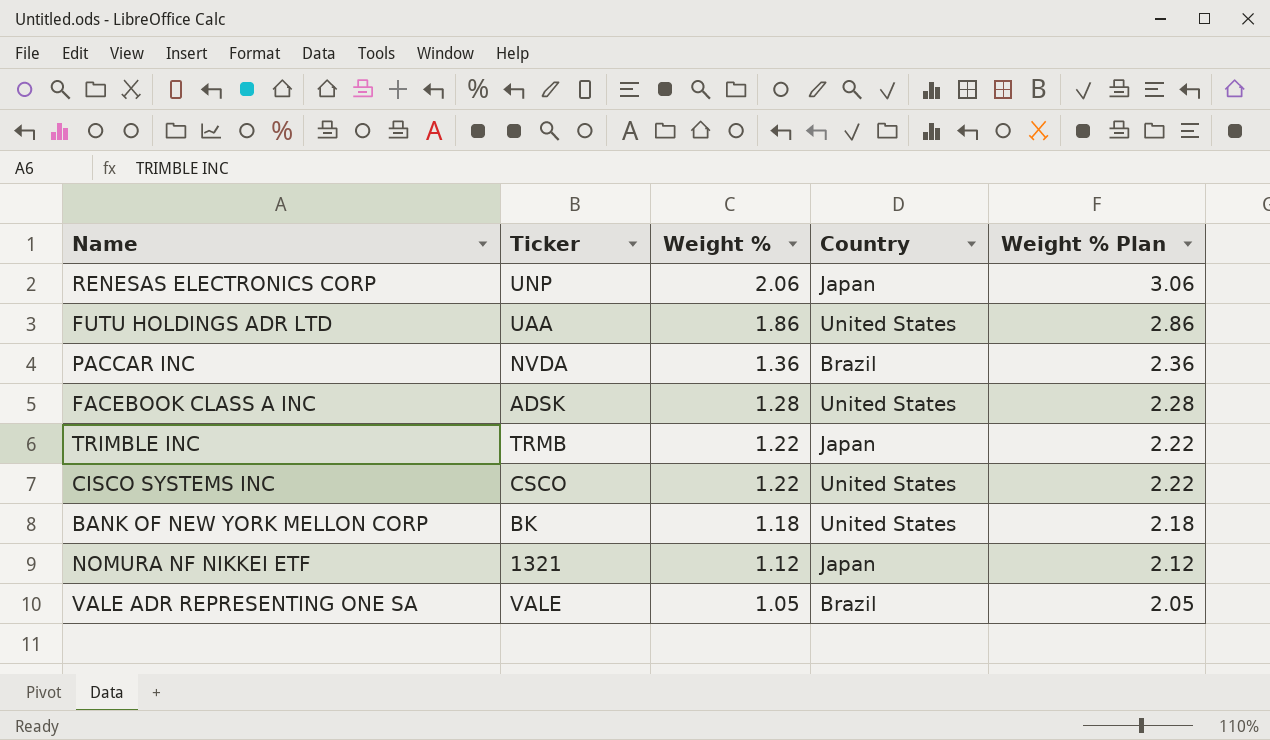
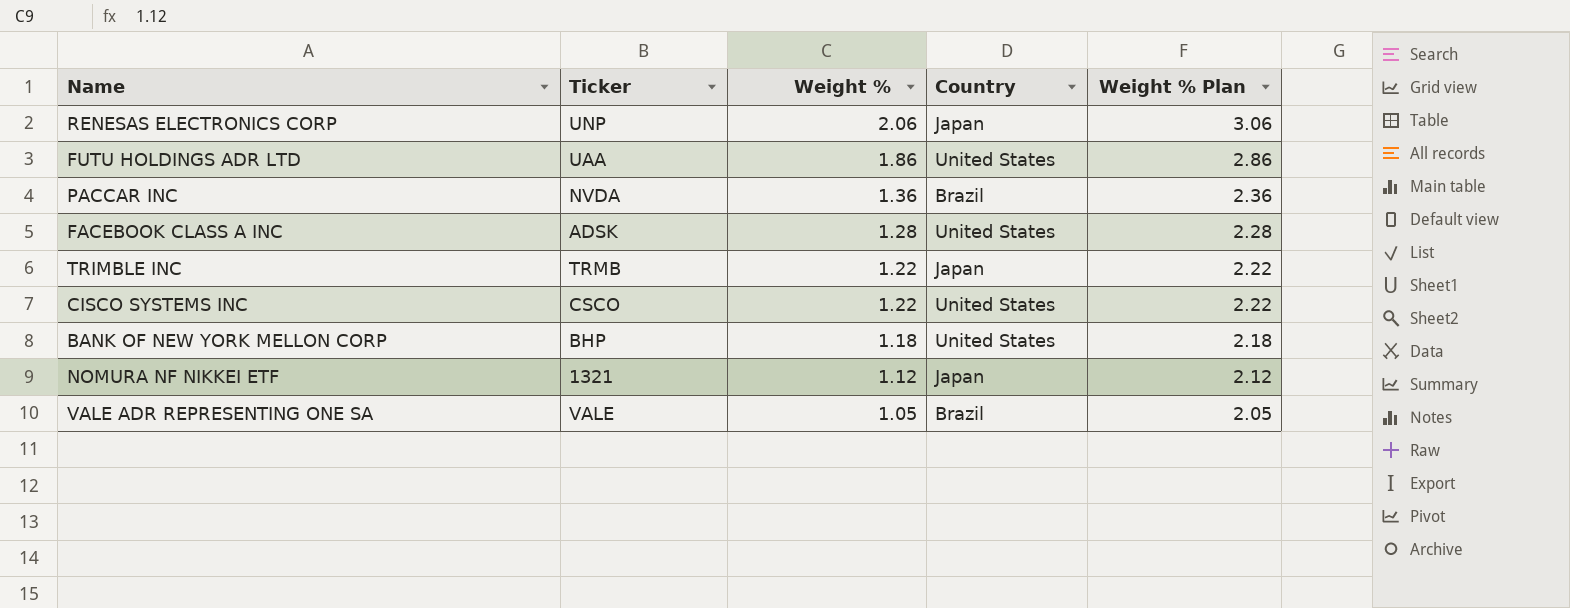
BANK OF NEW YORK MELLON CORP | Ticker: BK -> BHP

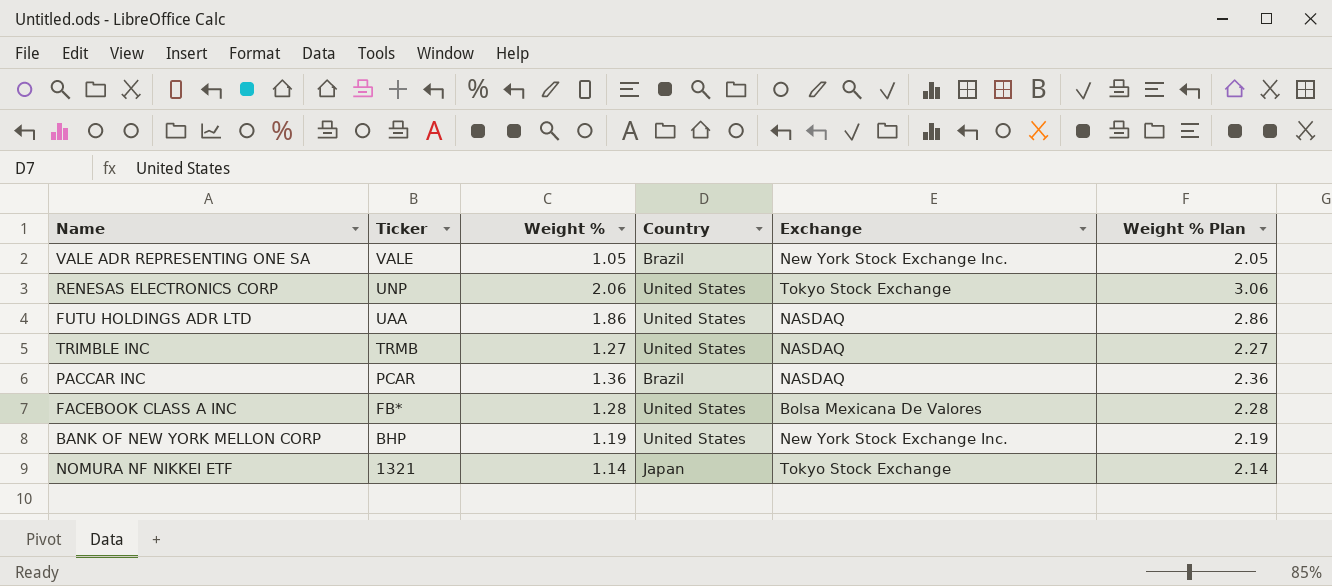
row order: Weight % descending -> Ticker descending
column Exchange | position: none -> 5
row CISCO SYSTEMS INC: CSCO | 1.22 | United States | 2.22 -> none
RENESAS ELECTRONICS CORP | Country: Japan -> United States
TRIMBLE INC | Weight %: 1.22 -> 1.27
TRIMBLE INC | Country: Japan -> United States
TRIMBLE INC | Weight % Plan: 2.22 -> 2.27
PACCAR INC | Ticker: NVDA -> PCAR
FACEBOOK CLASS A INC | Ticker: ADSK -> FB*
BANK OF NEW YORK MELLON CORP | Weight %: 1.18 -> 1.19
BANK OF NEW YORK MELLON CORP | Weight % Plan: 2.18 -> 2.19
NOMURA NF NIKKEI ETF | Weight %: 1.12 -> 1.14
NOMURA NF NIKKEI ETF | Weight % Plan: 2.12 -> 2.14

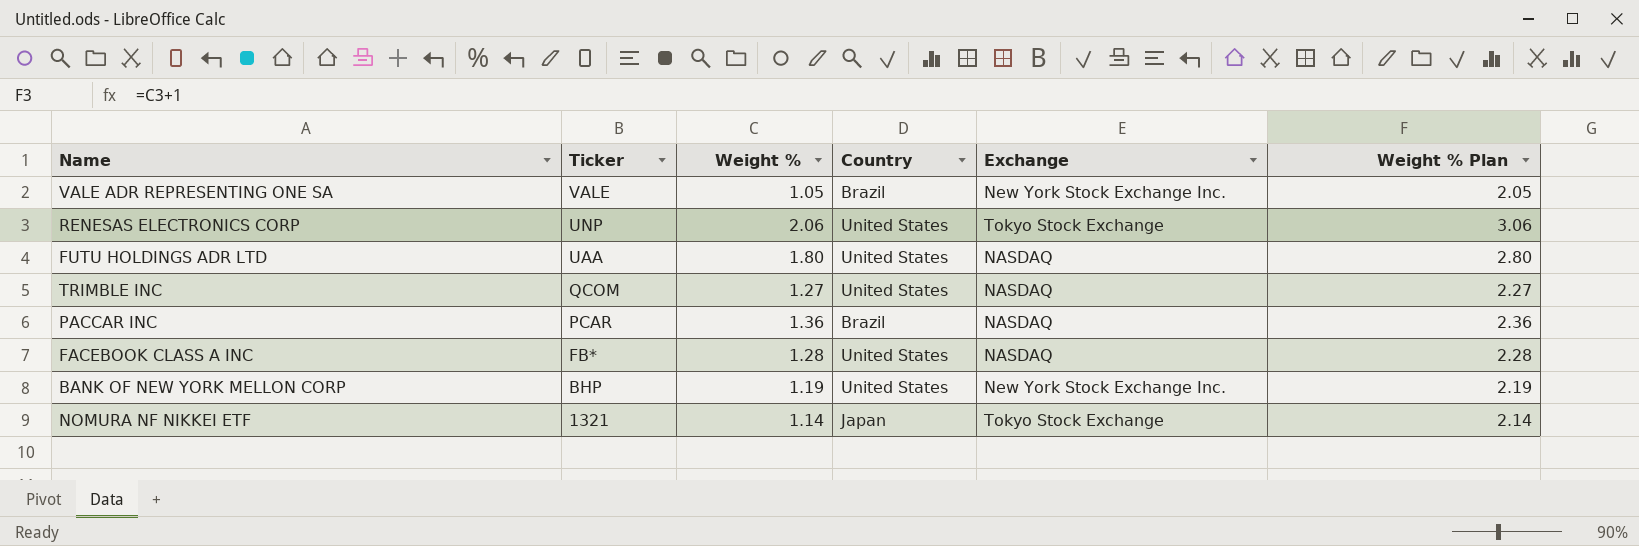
FUTU HOLDINGS ADR LTD | Weight %: 1.86 -> 1.80
FUTU HOLDINGS ADR LTD | Weight % Plan: 2.86 -> 2.80
TRIMBLE INC | Ticker: TRMB -> QCOM
FACEBOOK CLASS A INC | Exchange: Bolsa Mexicana De Valores -> NASDAQ

